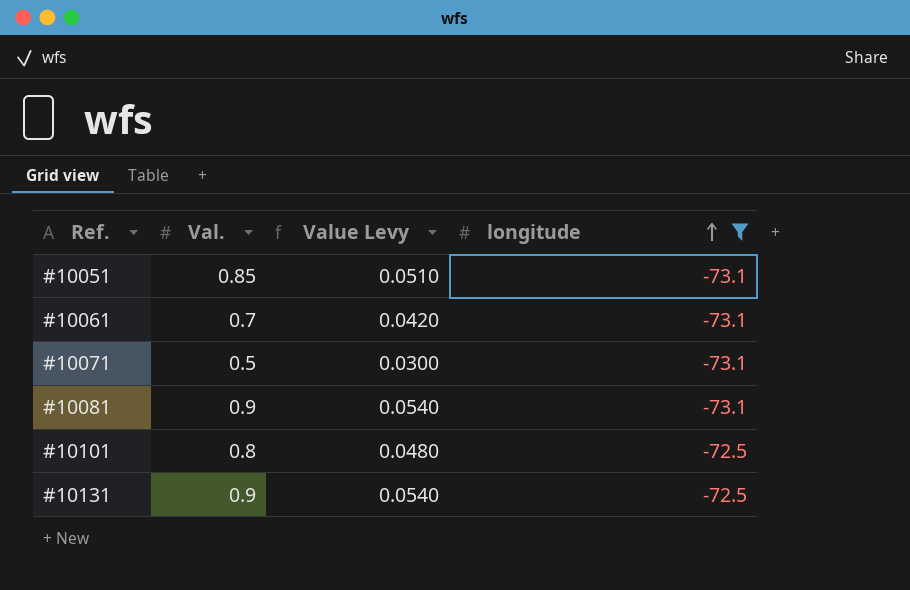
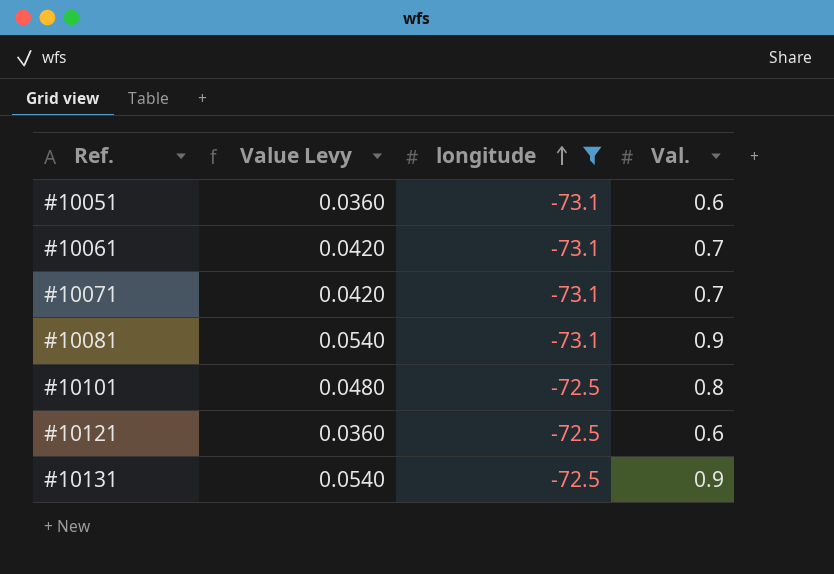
column Val. | position: 2 -> 4
#10051 | Value Levy: 0.0510 -> 0.0360
#10051 | Val.: 0.85 -> 0.6
#10071 | Value Levy: 0.0300 -> 0.0420
#10071 | Val.: 0.5 -> 0.7
row #10121: none -> 0.0360 | -72.5 | 0.6

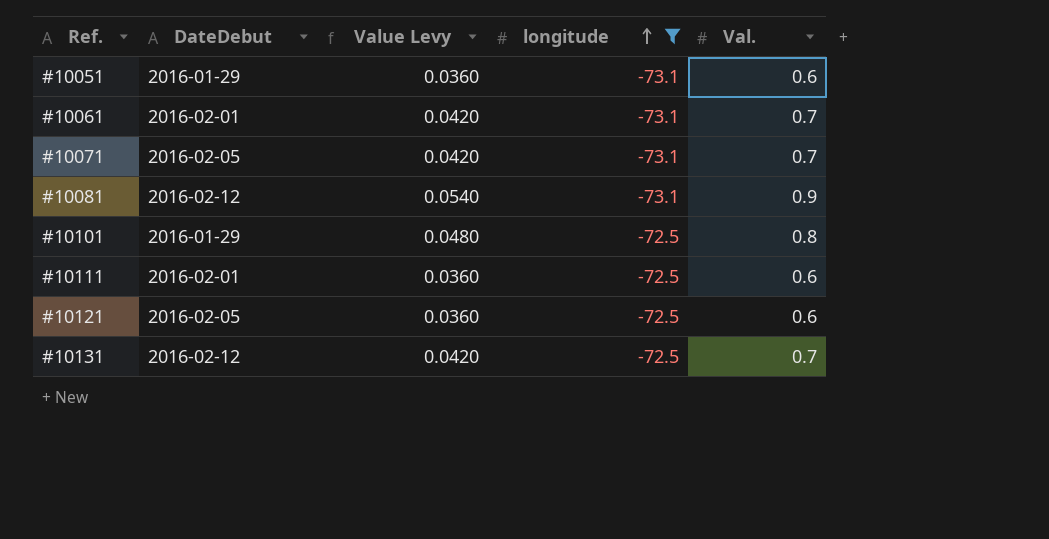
column DateDebut | position: none -> 2
row #10111: none -> 2016-02-01 | 0.0360 | -72.5 | 0.6
#10131 | Value Levy: 0.0540 -> 0.0420
#10131 | Val.: 0.9 -> 0.7

